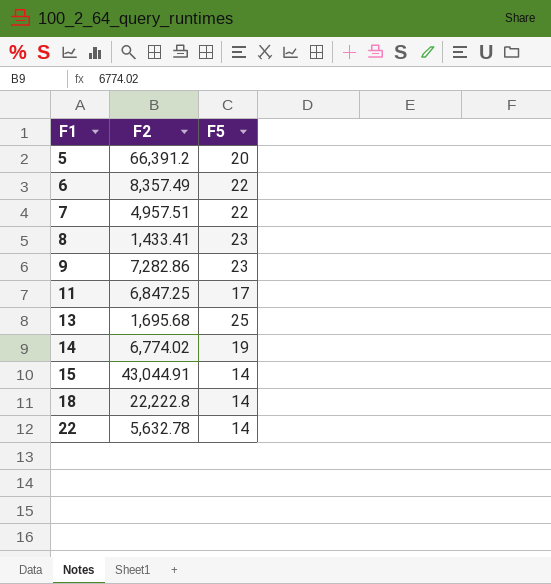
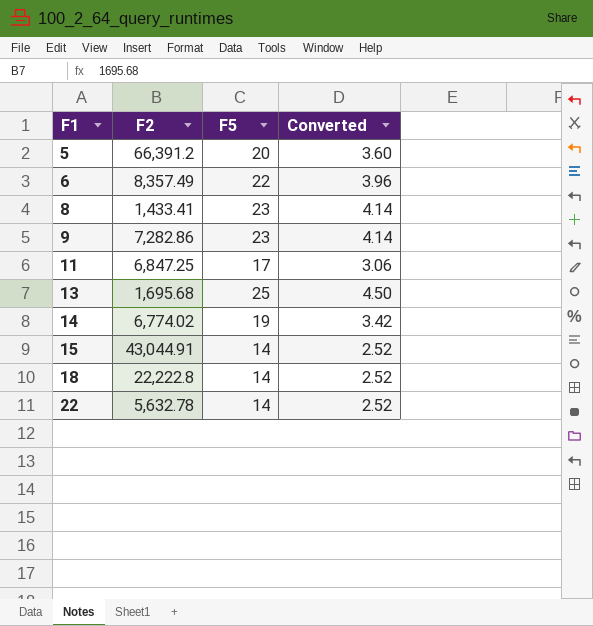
column Converted | formula: none -> [F5] * 0.18
row 7: 4,957.51 | 22 -> none

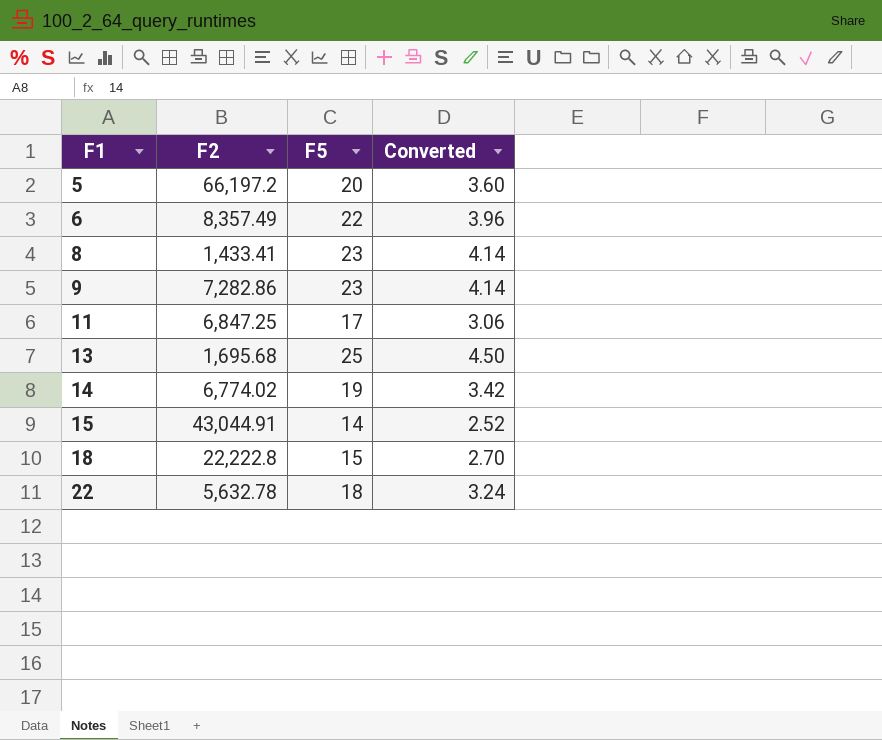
5 | F2: 66,391.2 -> 66,197.2
18 | F5: 14 -> 15
18 | Converted: 2.52 -> 2.70
22 | F5: 14 -> 18
22 | Converted: 2.52 -> 3.24

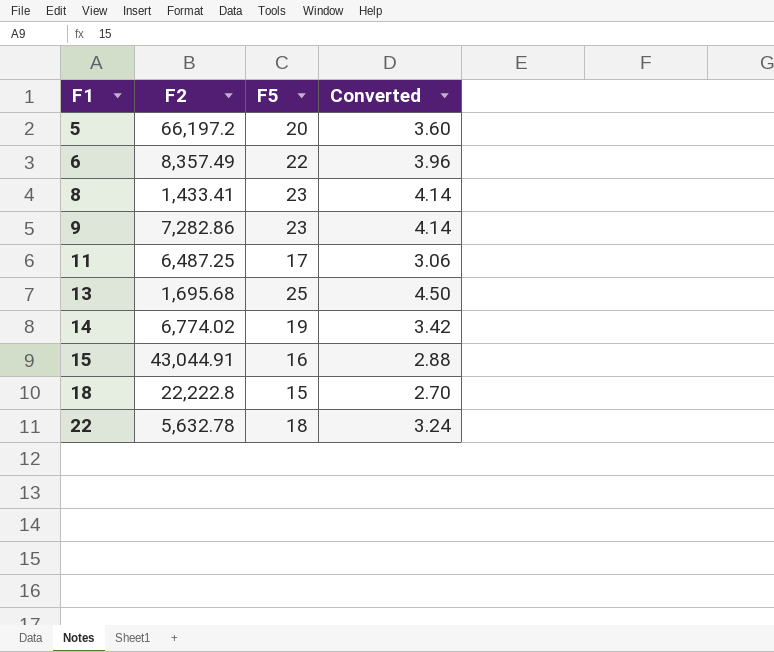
11 | F2: 6,847.25 -> 6,487.25
15 | F5: 14 -> 16
15 | Converted: 2.52 -> 2.88

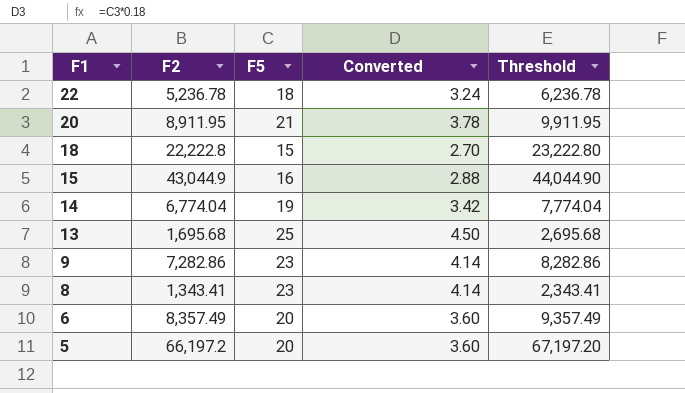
row order: F1 ascending -> F1 descending
column Threshold | formula: none -> [F2] + 1000
row 11: 6,487.25 | 17 | 3.06 -> none
22 | F2: 5,632.78 -> 5,236.78
row 20: none -> 8,911.95 | 21 | 3.78 | 9,911.95
15 | F2: 43,044.91 -> 43,044.9
14 | F2: 6,774.02 -> 6,774.04
8 | F2: 1,433.41 -> 1,343.41
6 | F5: 22 -> 20
6 | Converted: 3.96 -> 3.60

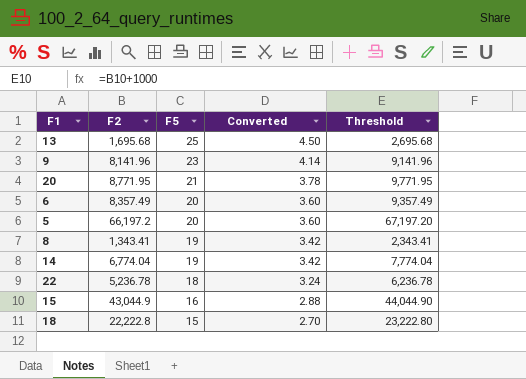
row order: F1 descending -> F5 descending
9 | F2: 7,282.86 -> 8,141.96
9 | Threshold: 8,282.86 -> 9,141.96
20 | F2: 8,911.95 -> 8,771.95
20 | Threshold: 9,911.95 -> 9,771.95
8 | F5: 23 -> 19
8 | Converted: 4.14 -> 3.42

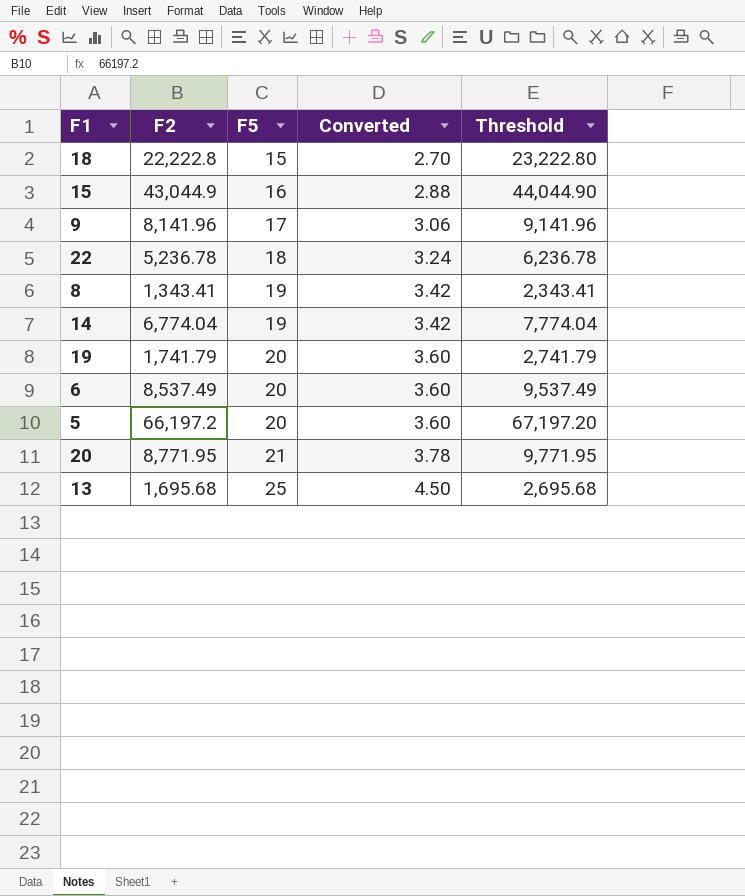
row order: F5 descending -> F5 ascending
9 | F5: 23 -> 17
9 | Converted: 4.14 -> 3.06
row 19: none -> 1,741.79 | 20 | 3.60 | 2,741.79
6 | F2: 8,357.49 -> 8,537.49
6 | Threshold: 9,357.49 -> 9,537.49

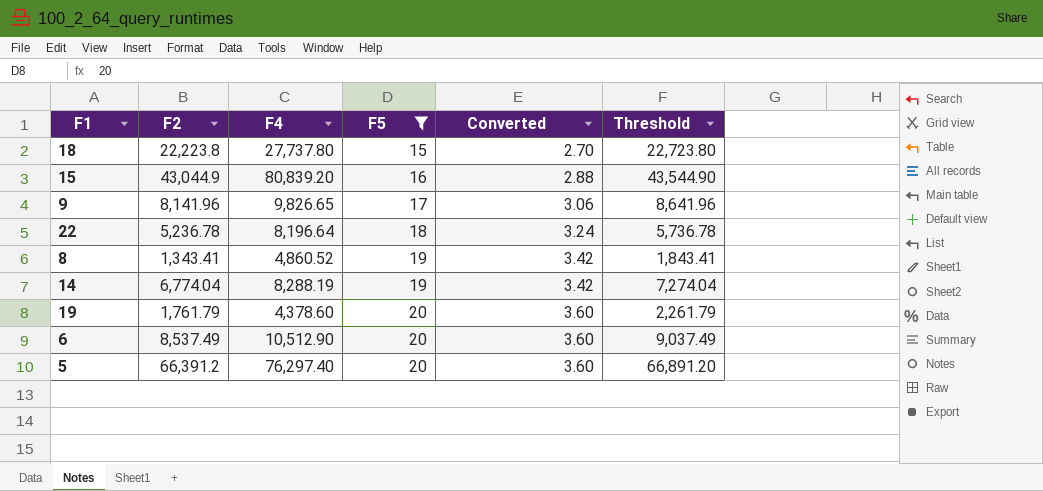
filter: none -> F5 <= 20
column F4 | position: none -> 3
column Threshold | formula: [F2] + 1000 -> [F2] + 500
18 | F2: 22,222.8 -> 22,223.8
19 | F2: 1,741.79 -> 1,761.79
5 | F2: 66,197.2 -> 66,391.2

